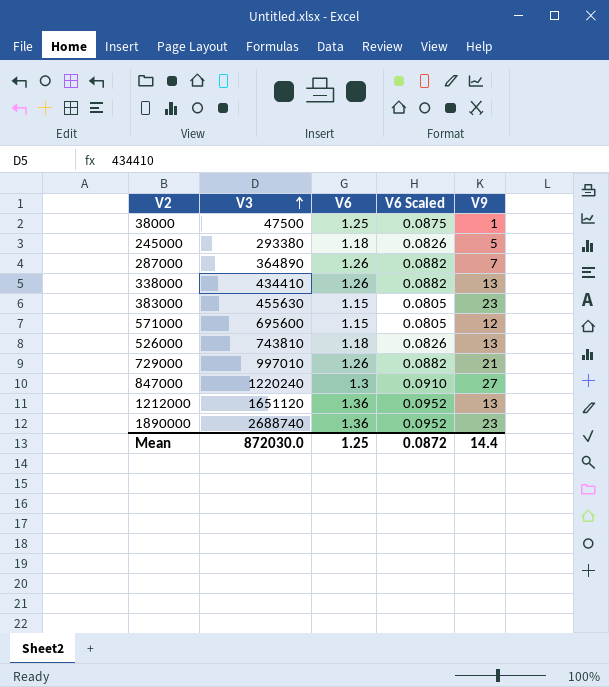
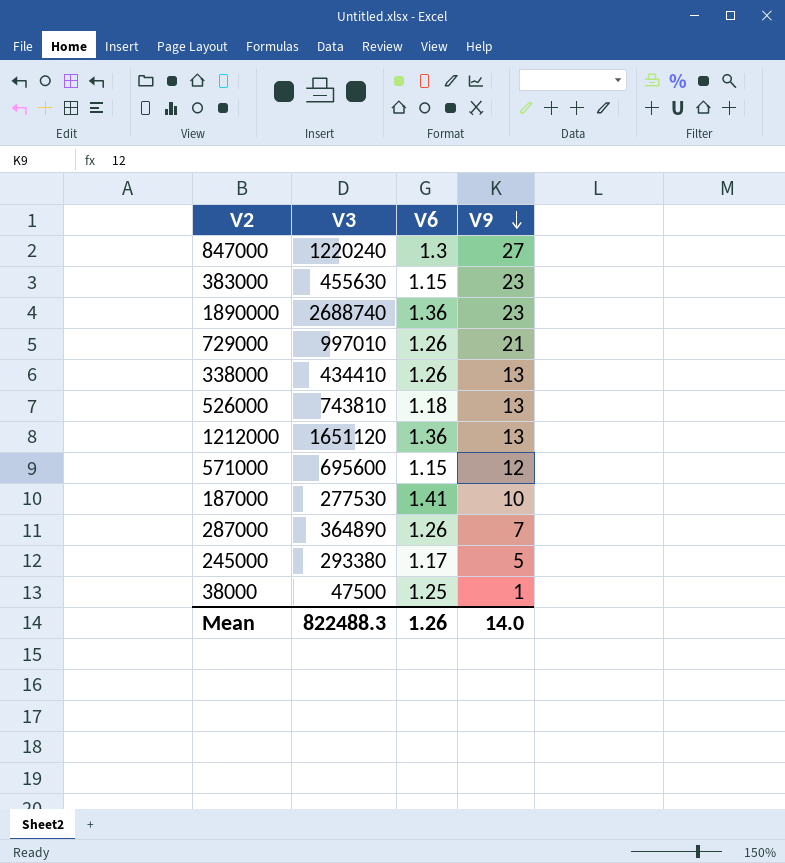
row order: V3 ascending -> V9 descending
column V6 Scaled | formula: [V6] * 0.07 -> none
row 187000: none -> 277530 | 1.41 | 10
245000 | V6: 1.18 -> 1.17
Mean | V3: 872030.0 -> 822488.3
Mean | V6: 1.25 -> 1.26
Mean | V9: 14.4 -> 14.0

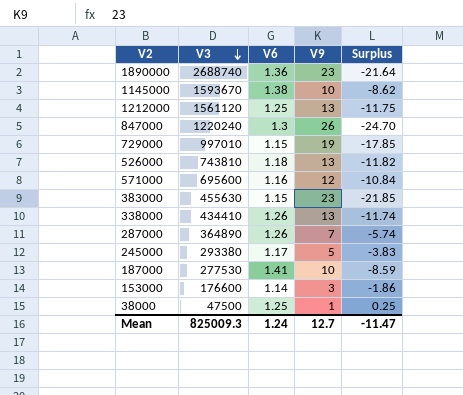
row order: V9 descending -> V3 descending
column Surplus | formula: none -> [V6] - [V9]
row 1145000: none -> 1593670 | 1.38 | 10 | -8.62
1212000 | V3: 1651120 -> 1561120
1212000 | V6: 1.36 -> 1.25
847000 | V9: 27 -> 26
729000 | V6: 1.26 -> 1.15
729000 | V9: 21 -> 19
571000 | V6: 1.15 -> 1.16
row 153000: none -> 176600 | 1.14 | 3 | -1.86
Mean | V3: 822488.3 -> 825009.3
Mean | V6: 1.26 -> 1.24
Mean | V9: 14.0 -> 12.7

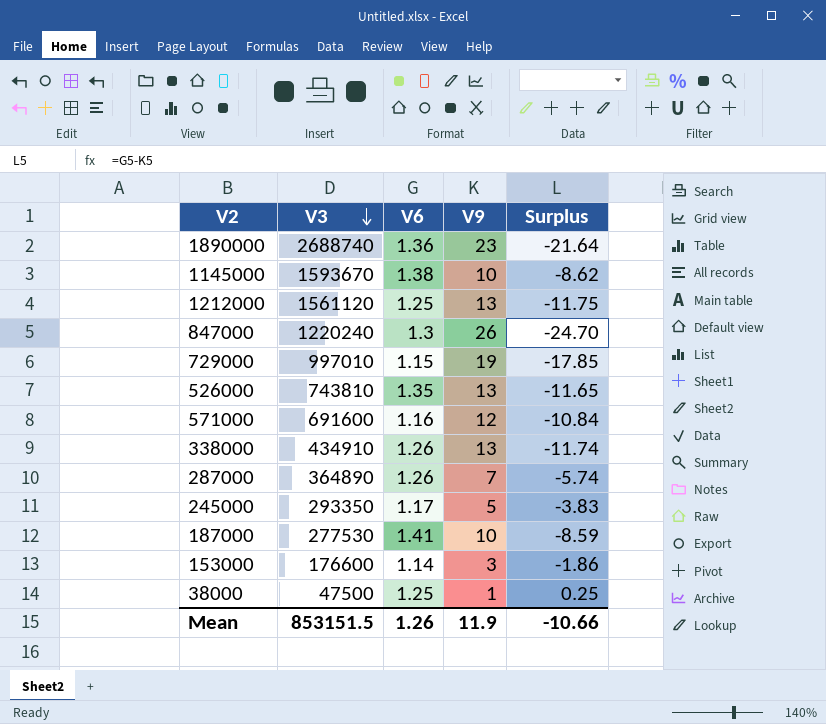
row 383000: 455630 | 1.15 | 23 | -21.85 -> none
526000 | V6: 1.18 -> 1.35
526000 | Surplus: -11.82 -> -11.65
571000 | V3: 695600 -> 691600
338000 | V3: 434410 -> 434910
245000 | V3: 293380 -> 293350
Mean | V3: 825009.3 -> 853151.5
Mean | V6: 1.24 -> 1.26
Mean | V9: 12.7 -> 11.9
Mean | Surplus: -11.47 -> -10.66

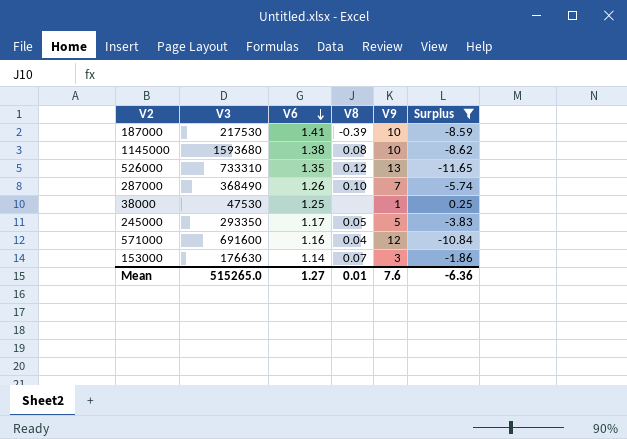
filter: none -> Surplus >= -11.65
row order: V3 descending -> V6 descending
column V8 | position: none -> 4
187000 | V3: 277530 -> 217530
1145000 | V3: 1593670 -> 1593680
526000 | V3: 743810 -> 733310
287000 | V3: 364890 -> 368490
38000 | V3: 47500 -> 47530
153000 | V3: 176600 -> 176630
Mean | V3: 853151.5 -> 515265.0
Mean | V6: 1.26 -> 1.27
Mean | V9: 11.9 -> 7.6
Mean | Surplus: -10.66 -> -6.36

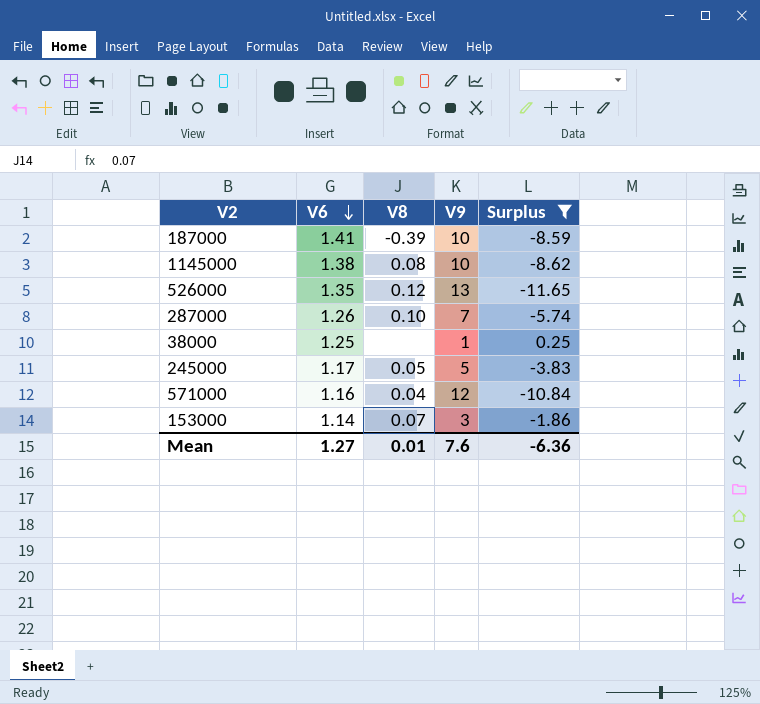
column V3 | position: 2 -> none

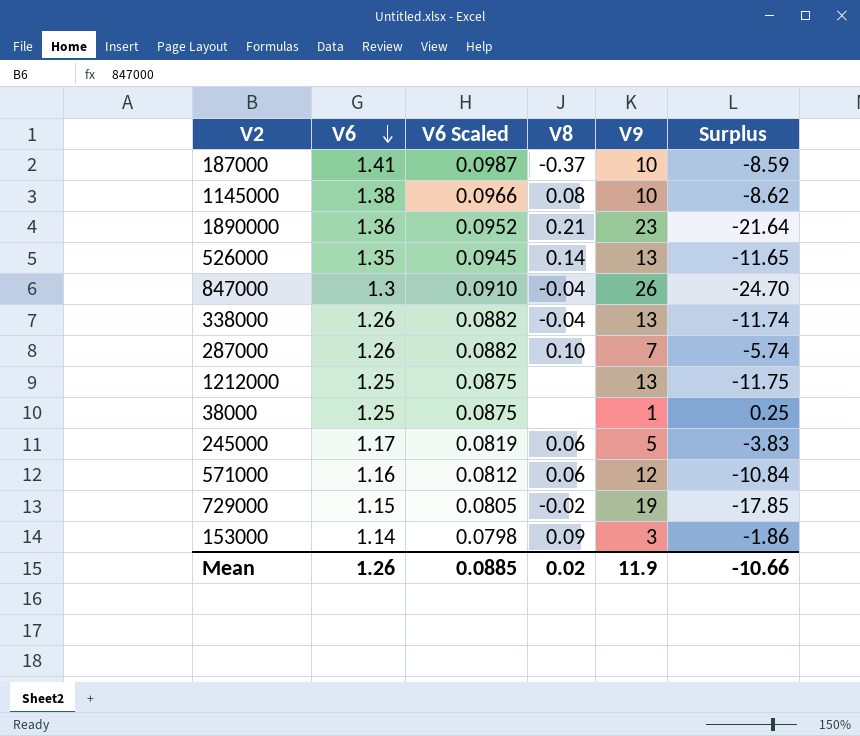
filter: Surplus >= -11.65 -> none
column V6 Scaled | formula: none -> [V6] * 0.07
187000 | V8: -0.39 -> -0.37
526000 | V8: 0.12 -> 0.14
245000 | V8: 0.05 -> 0.06
571000 | V8: 0.04 -> 0.06
153000 | V8: 0.07 -> 0.09
Mean | V6: 1.27 -> 1.26
Mean | V8: 0.01 -> 0.02
Mean | V9: 7.6 -> 11.9
Mean | Surplus: -6.36 -> -10.66

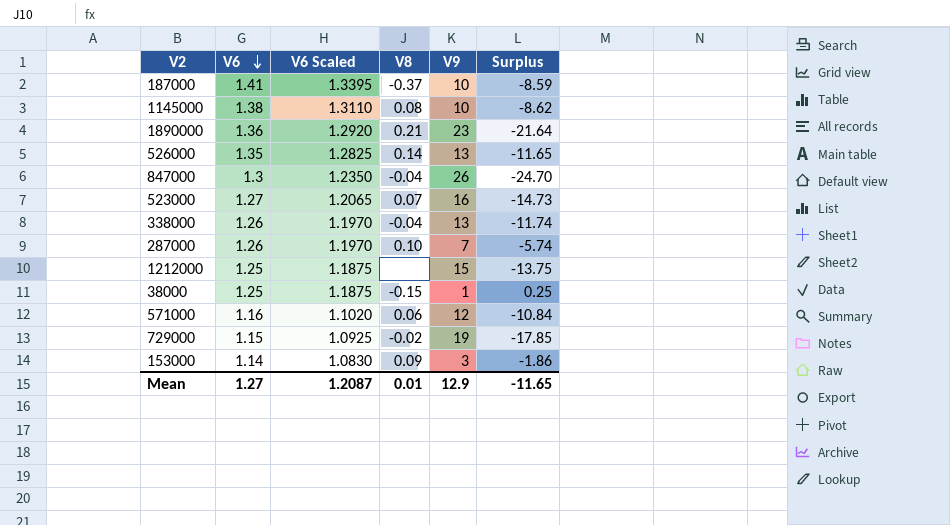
column V6 Scaled | formula: [V6] * 0.07 -> [V6] * 0.95
row 245000: 1.17 | 0.0819 | 0.06 | 5 | -3.83 -> none
row 523000: none -> 1.27 | 1.2065 | 0.07 | 16 | -14.73
1212000 | V9: 13 -> 15
1212000 | Surplus: -11.75 -> -13.75
38000 | V8: none -> -0.15
Mean | V6: 1.26 -> 1.27
Mean | V6 Scaled: 0.0885 -> 1.2087
Mean | V8: 0.02 -> 0.01
Mean | V9: 11.9 -> 12.9
Mean | Surplus: -10.66 -> -11.65

